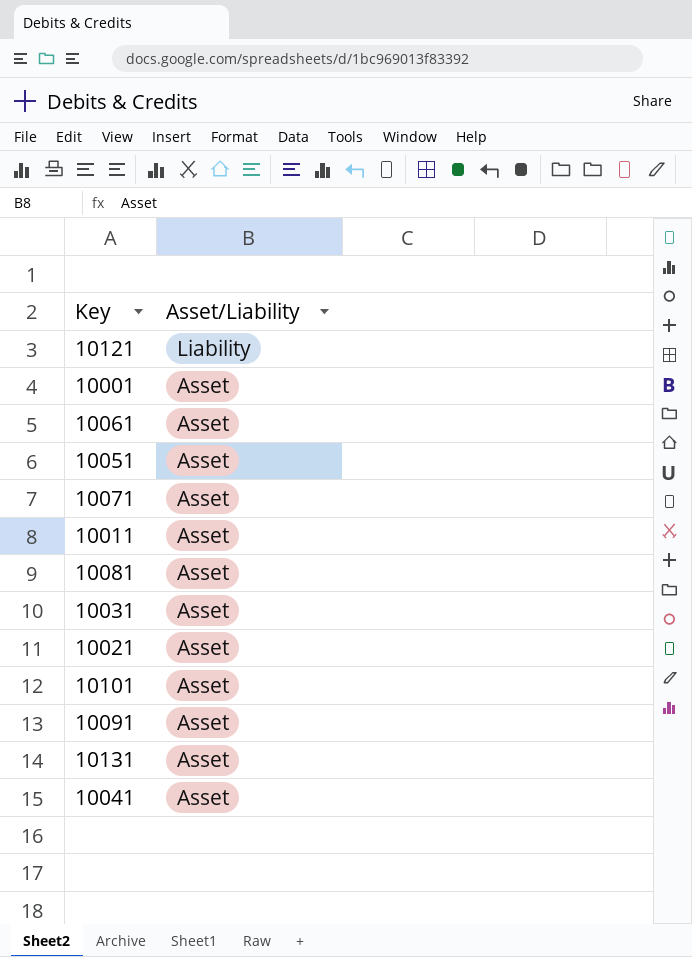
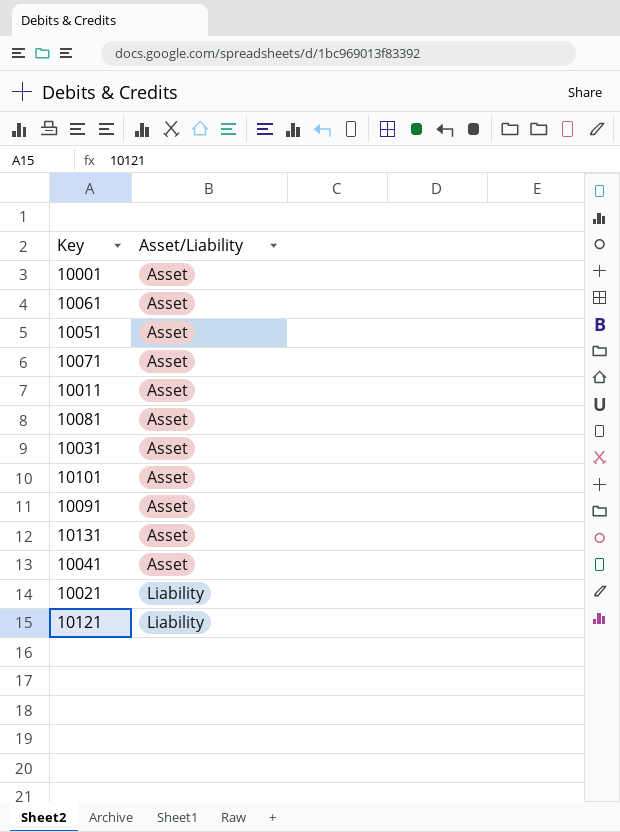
row order: Asset/Liability descending -> Asset/Liability ascending
10021 | Asset/Liability: Asset -> Liability

